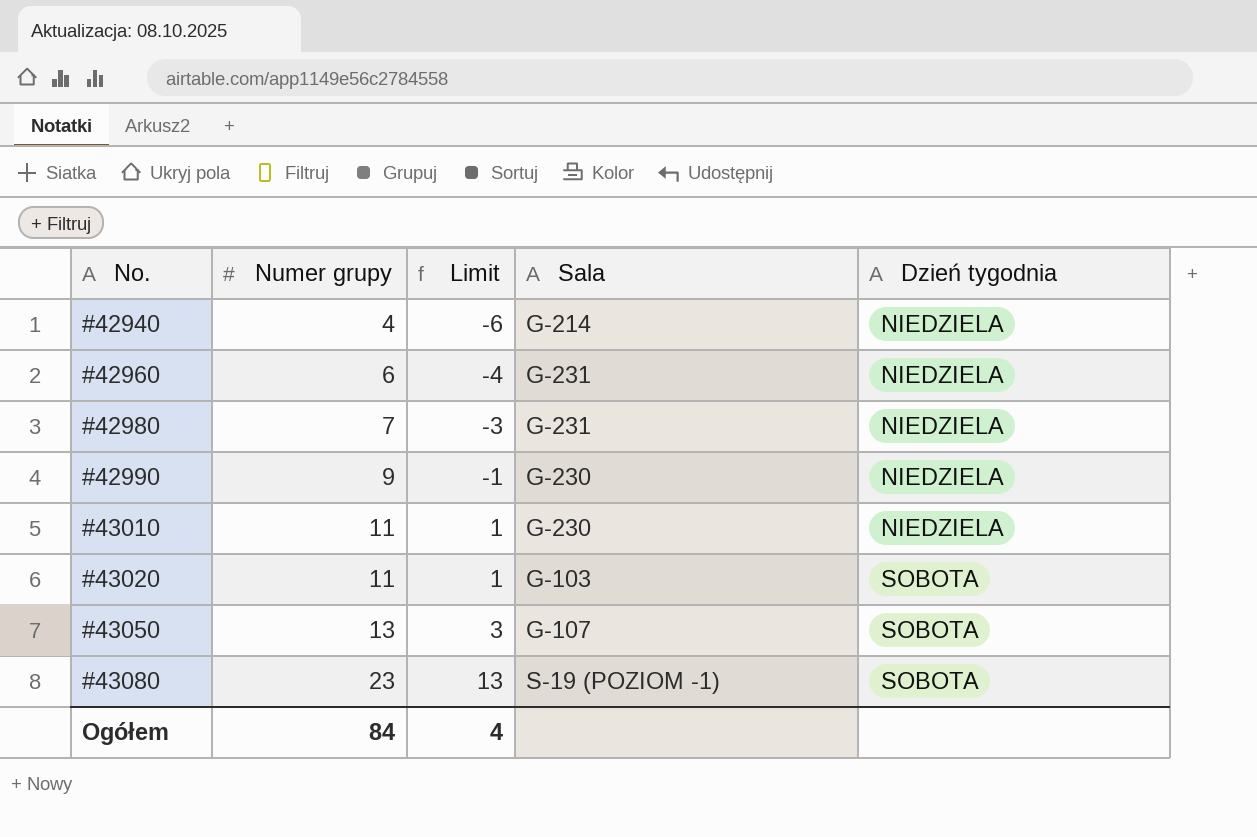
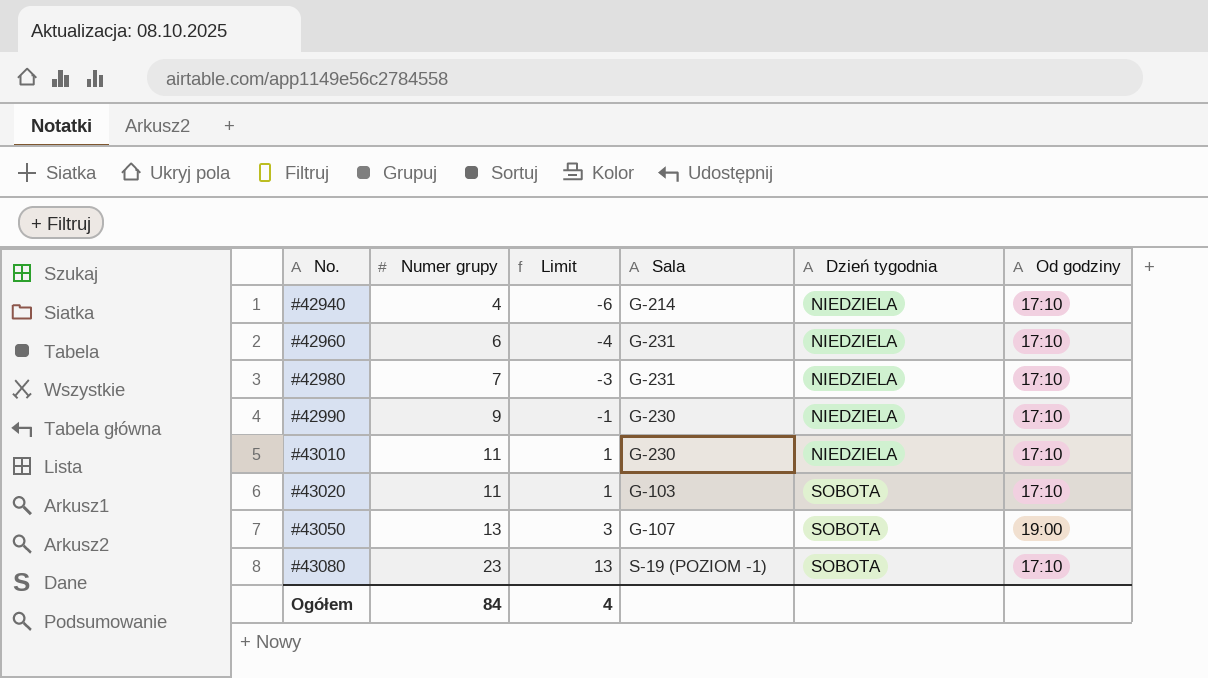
column Od godziny | position: none -> 6

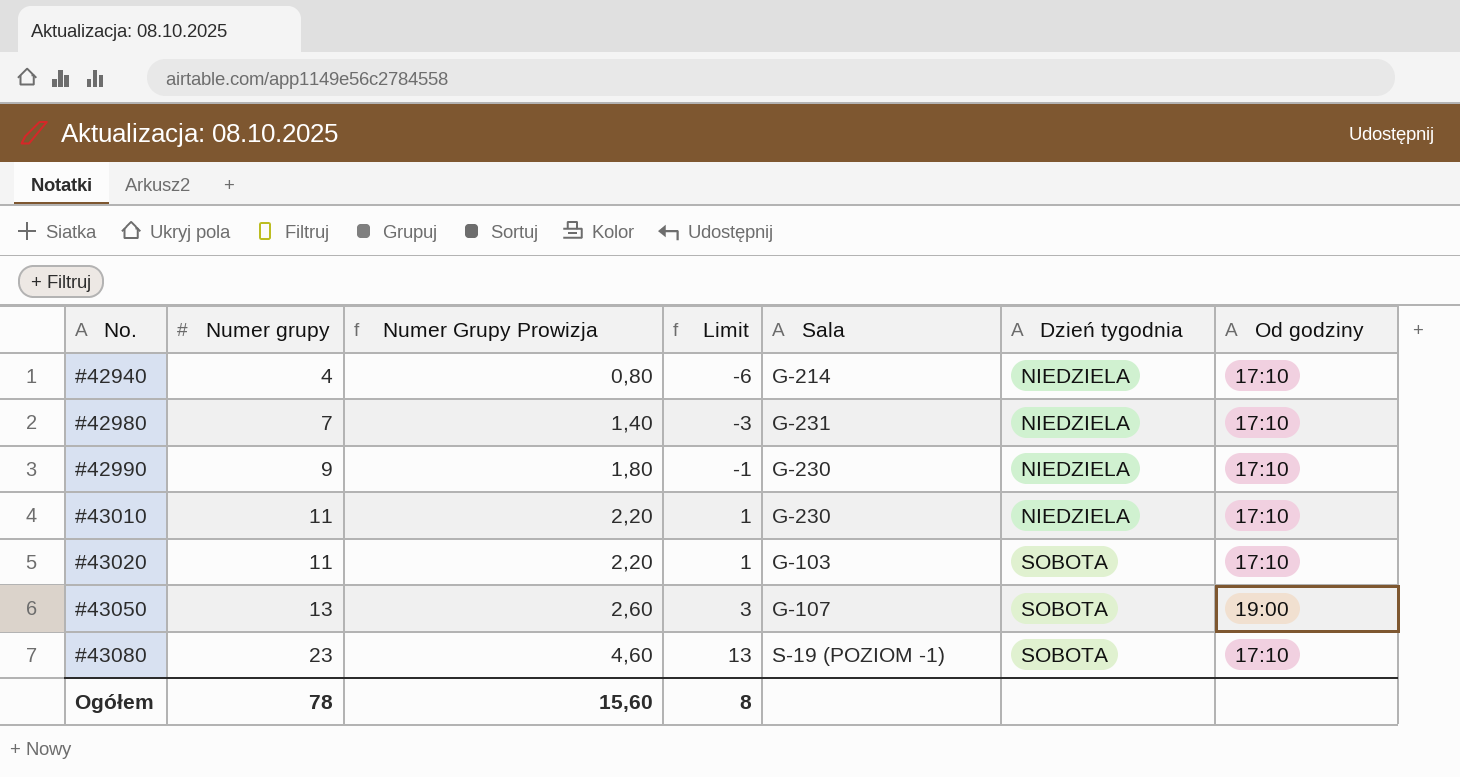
column Numer Grupy Prowizja | formula: none -> [Numer grupy] * 0,2
row #42960: 6 | -4 | G-231 | NIEDZIELA | 17:10 -> none
Ogółem | Numer grupy: 84 -> 78
Ogółem | Limit: 4 -> 8

